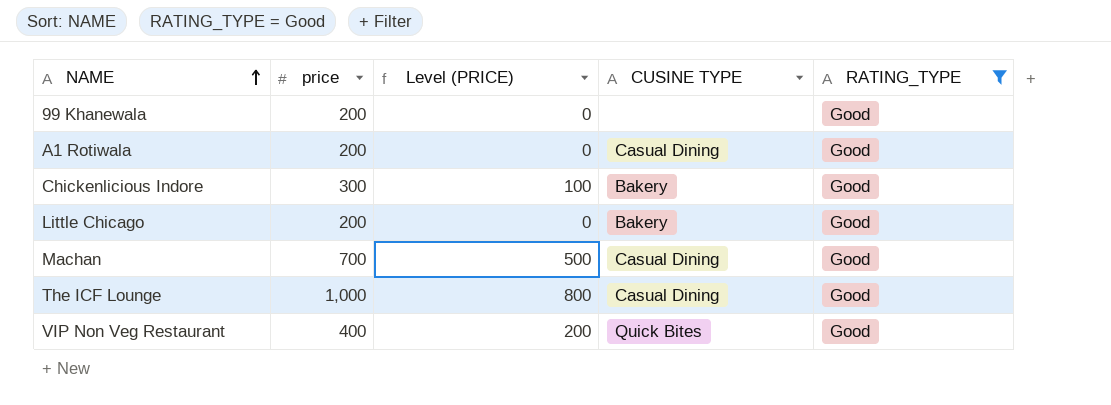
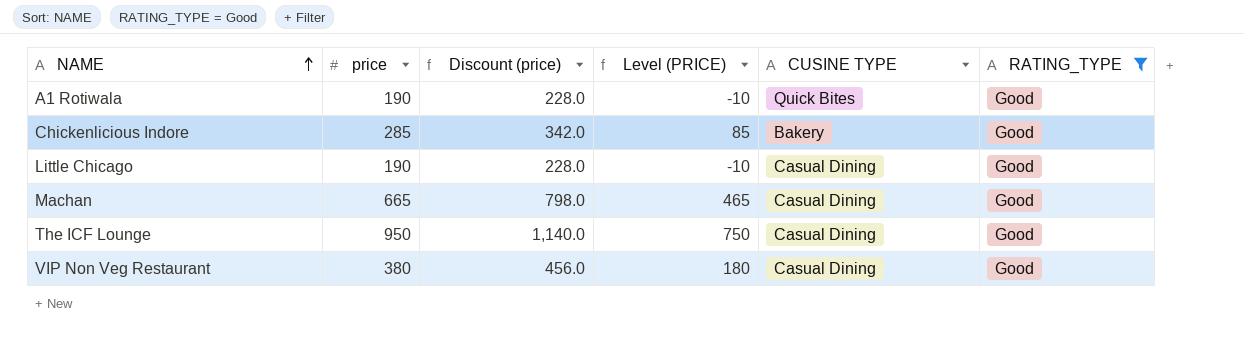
column Discount (price) | formula: none -> [price] * 1.2
row 99 Khanewala: 200 | 0 | none | Good -> none
A1 Rotiwala | price: 200 -> 190
A1 Rotiwala | Level (PRICE): 0 -> -10
A1 Rotiwala | CUSINE TYPE: Casual Dining -> Quick Bites
Chickenlicious Indore | price: 300 -> 285
Chickenlicious Indore | Level (PRICE): 100 -> 85
Little Chicago | price: 200 -> 190
Little Chicago | Level (PRICE): 0 -> -10
Little Chicago | CUSINE TYPE: Bakery -> Casual Dining
Machan | price: 700 -> 665
Machan | Level (PRICE): 500 -> 465
The ICF Lounge | price: 1,000 -> 950
The ICF Lounge | Level (PRICE): 800 -> 750
VIP Non Veg Restaurant | price: 400 -> 380
VIP Non Veg Restaurant | Level (PRICE): 200 -> 180
VIP Non Veg Restaurant | CUSINE TYPE: Quick Bites -> Casual Dining

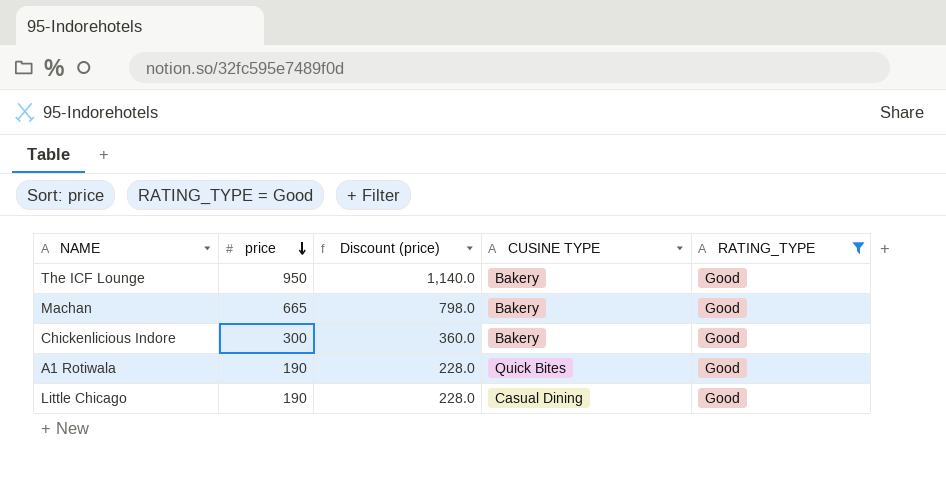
row order: NAME ascending -> price descending
column Level (PRICE) | formula: [price] - 200 -> none
row VIP Non Veg Restaurant: 380 | 456.0 | 180 | Casual Dining | Good -> none
The ICF Lounge | CUSINE TYPE: Casual Dining -> Bakery
Machan | CUSINE TYPE: Casual Dining -> Bakery
Chickenlicious Indore | price: 285 -> 300
Chickenlicious Indore | Discount (price): 342.0 -> 360.0

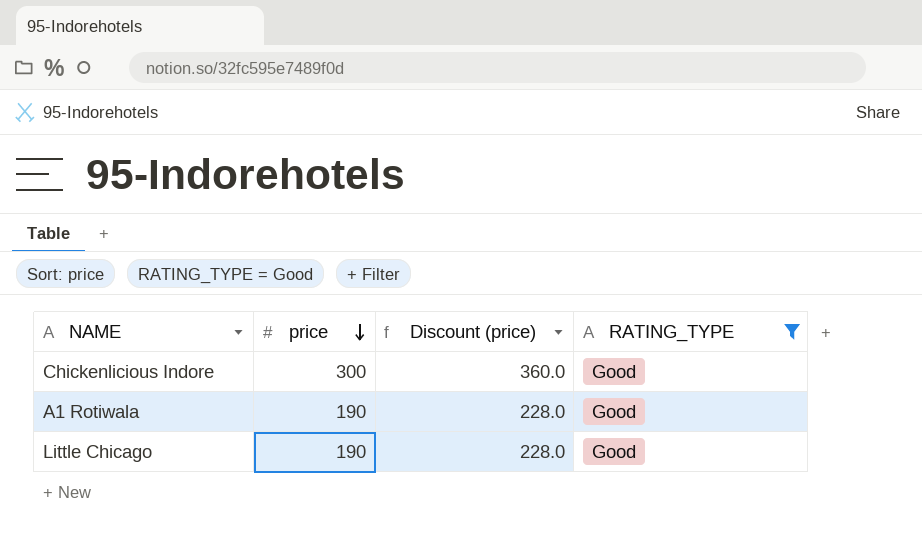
column CUSINE TYPE | position: 4 -> none
row The ICF Lounge: 950 | 1,140.0 | Bakery | Good -> none
row Machan: 665 | 798.0 | Bakery | Good -> none

